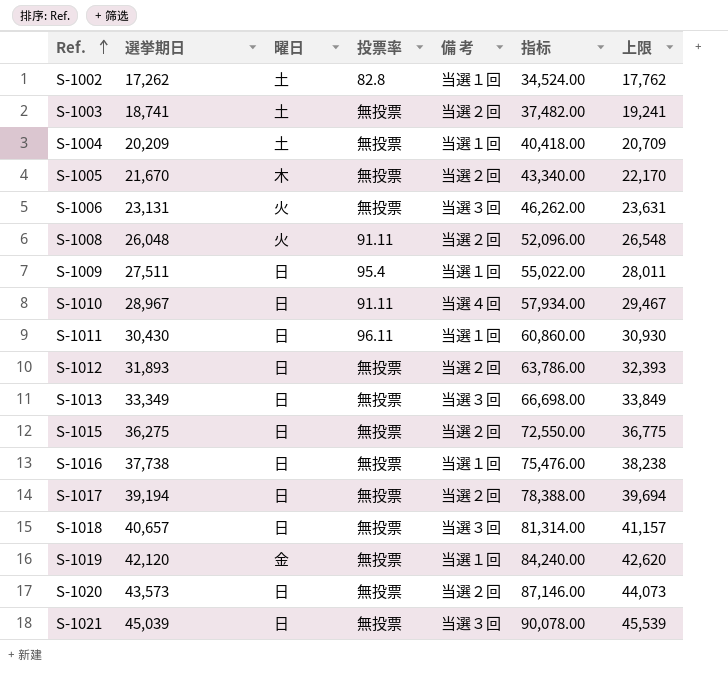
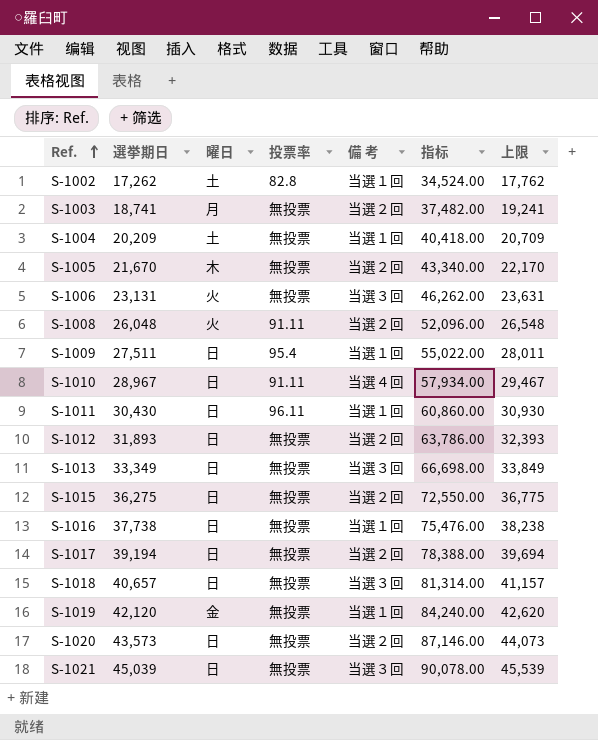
S-1003 | 曜日: 土 -> 月

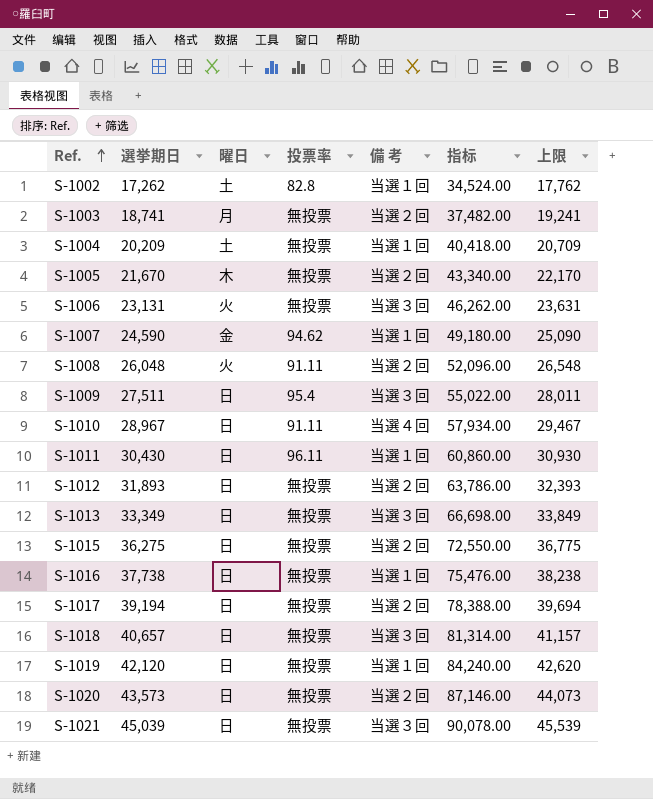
row S-1007: none -> 24,590 | 金 | 94.62 | 当選１回 | 49,180.00 | 25,090
S-1009 | 備 考: 当選１回 -> 当選３回
S-1019 | 曜日: 金 -> 日

